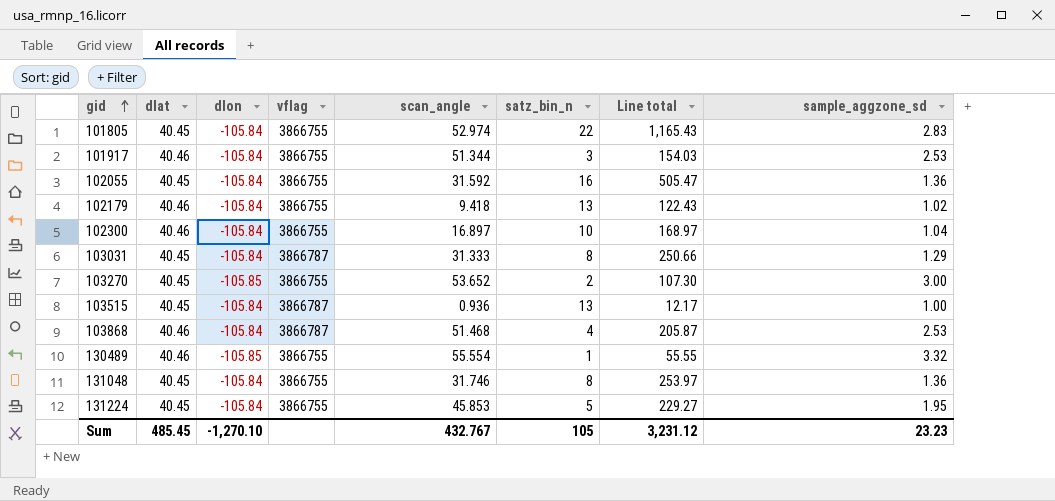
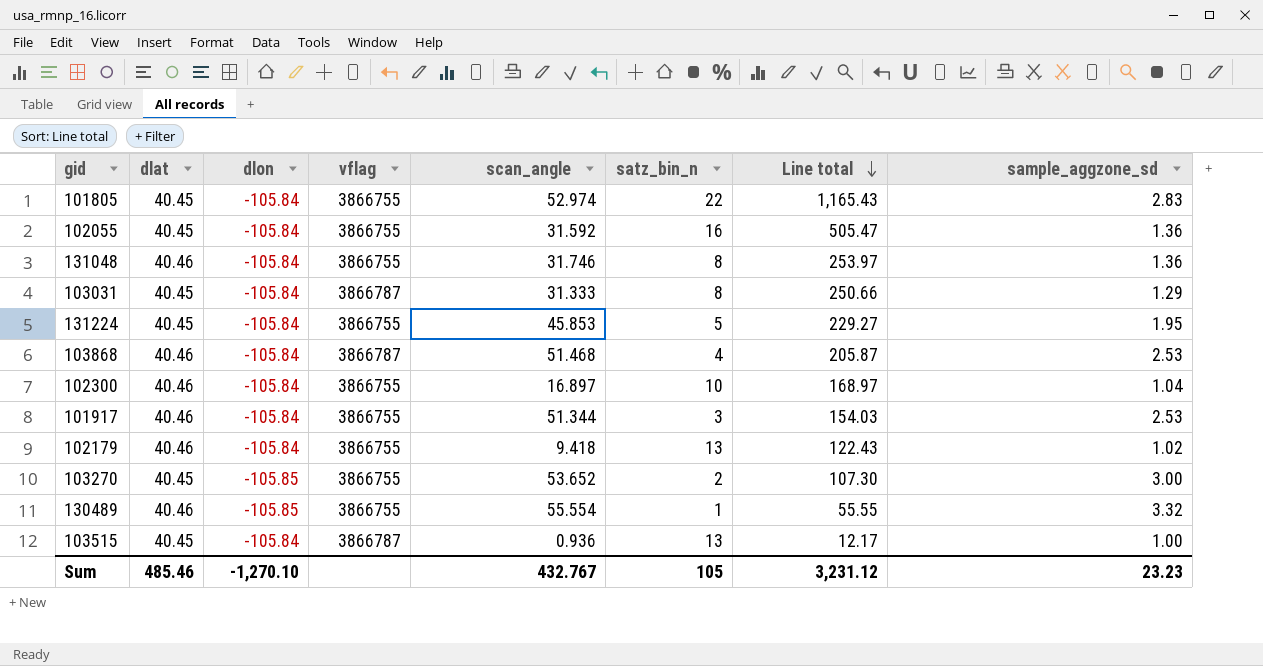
row order: gid ascending -> Line total descending
131048 | dlat: 40.45 -> 40.46
Sum | dlat: 485.45 -> 485.46

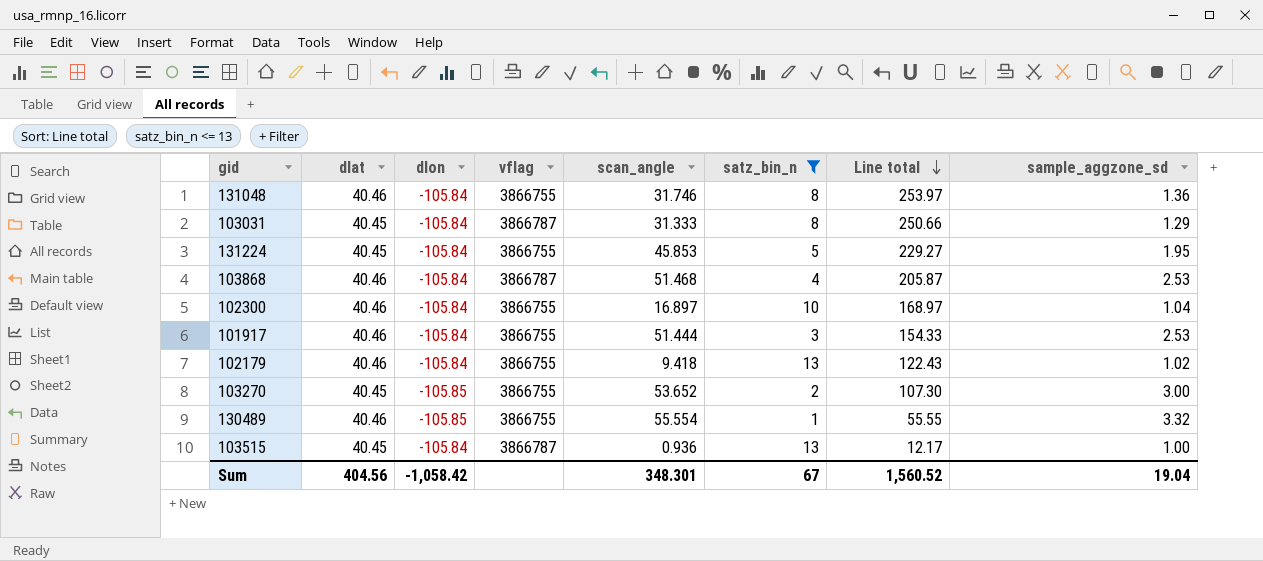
filter: none -> satz_bin_n <= 13
101917 | scan_angle: 51.344 -> 51.444
101917 | Line total: 154.03 -> 154.33
Sum | dlat: 485.46 -> 404.56
Sum | dlon: -1,270.10 -> -1,058.42
Sum | scan_angle: 432.767 -> 348.301
Sum | satz_bin_n: 105 -> 67
Sum | Line total: 3,231.12 -> 1,560.52
Sum | sample_aggzone_sd: 23.23 -> 19.04

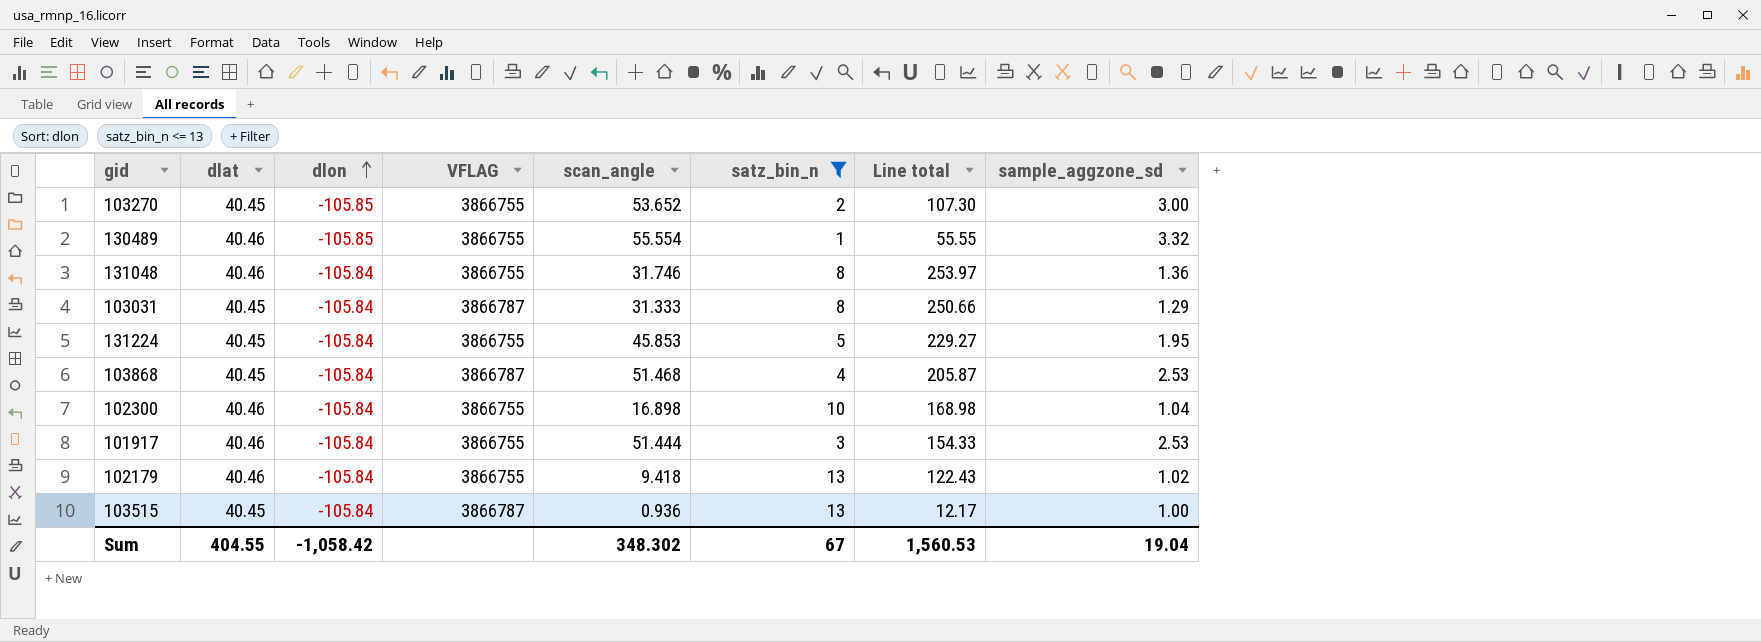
row order: Line total descending -> dlon ascending
column name: vflag -> VFLAG
103868 | dlat: 40.46 -> 40.45
102300 | scan_angle: 16.897 -> 16.898
102300 | Line total: 168.97 -> 168.98
Sum | dlat: 404.56 -> 404.55
Sum | scan_angle: 348.301 -> 348.302
Sum | Line total: 1,560.52 -> 1,560.53

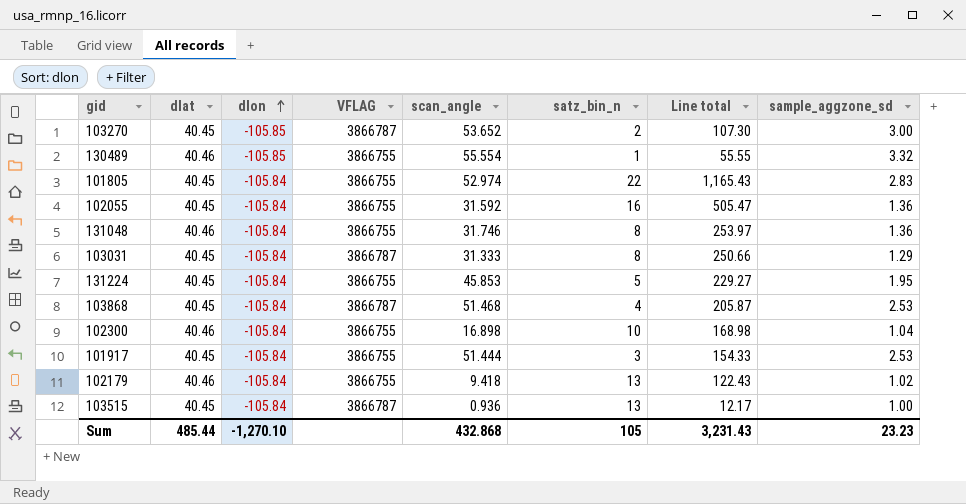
filter: satz_bin_n <= 13 -> none
103270 | VFLAG: 3866755 -> 3866787
101917 | dlat: 40.46 -> 40.45
Sum | dlat: 404.55 -> 485.44
Sum | dlon: -1,058.42 -> -1,270.10
Sum | scan_angle: 348.302 -> 432.868
Sum | satz_bin_n: 67 -> 105
Sum | Line total: 1,560.53 -> 3,231.43
Sum | sample_aggzone_sd: 19.04 -> 23.23

